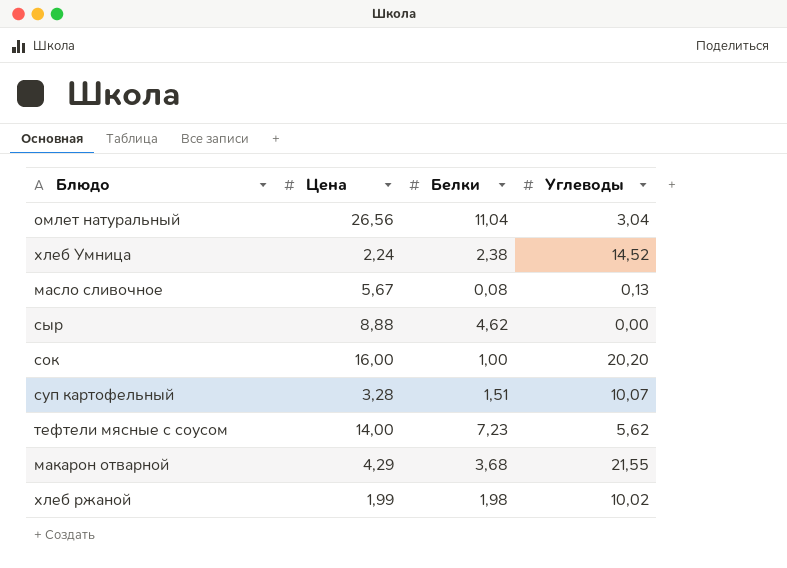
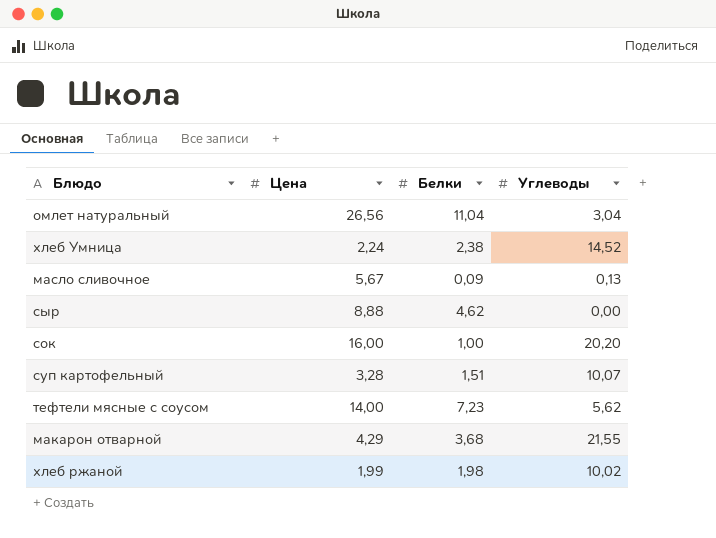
масло сливочное | Белки: 0,08 -> 0,09

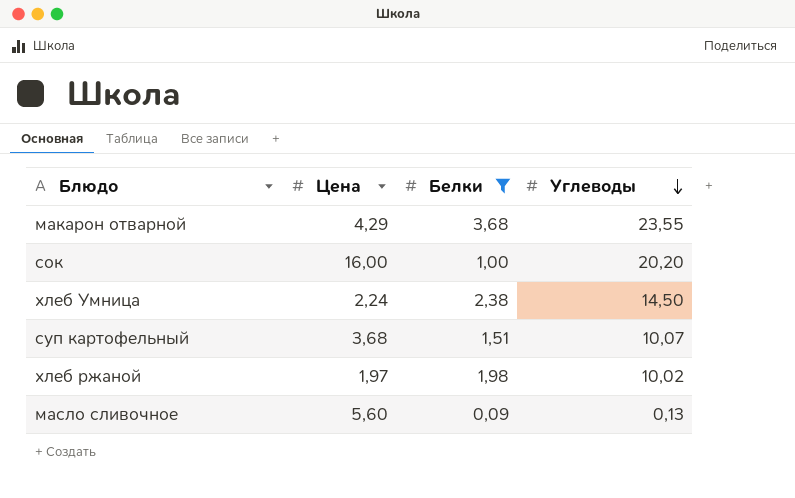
filter: none -> Белки <= 3,68
row order: none -> Углеводы descending
макарон отварной | Углеводы: 21,55 -> 23,55
хлеб Умница | Углеводы: 14,52 -> 14,50
суп картофельный | Цена: 3,28 -> 3,68
хлеб ржаной | Цена: 1,99 -> 1,97
масло сливочное | Цена: 5,67 -> 5,60

